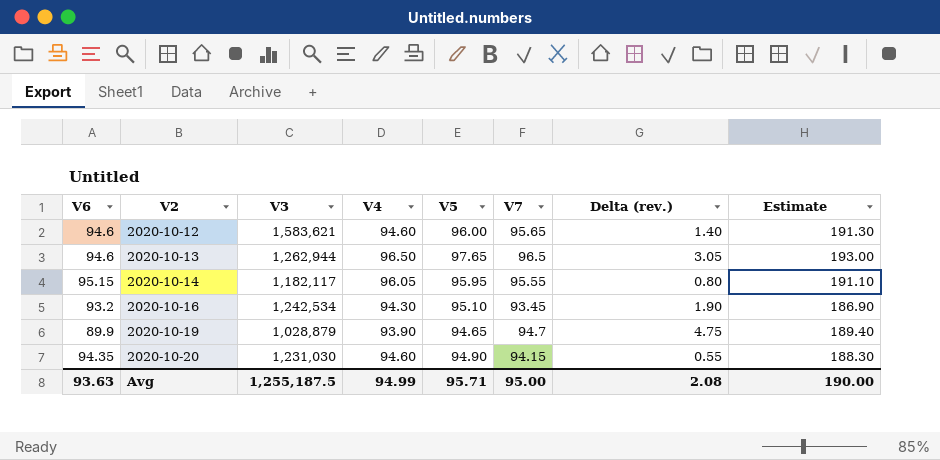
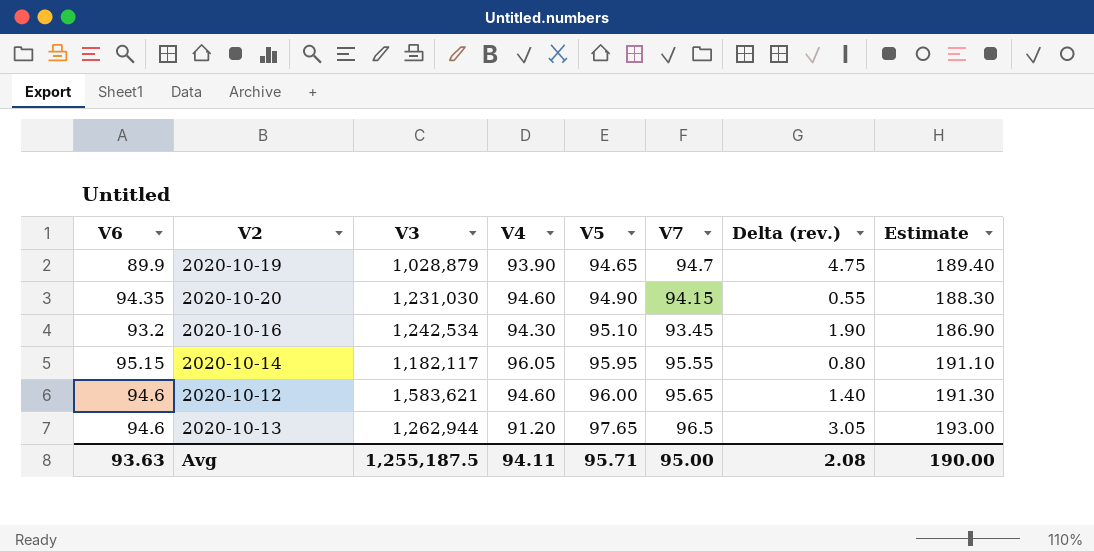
row order: V2 ascending -> V5 ascending
2020-10-13 | V4: 96.50 -> 91.20
Avg | V4: 94.99 -> 94.11

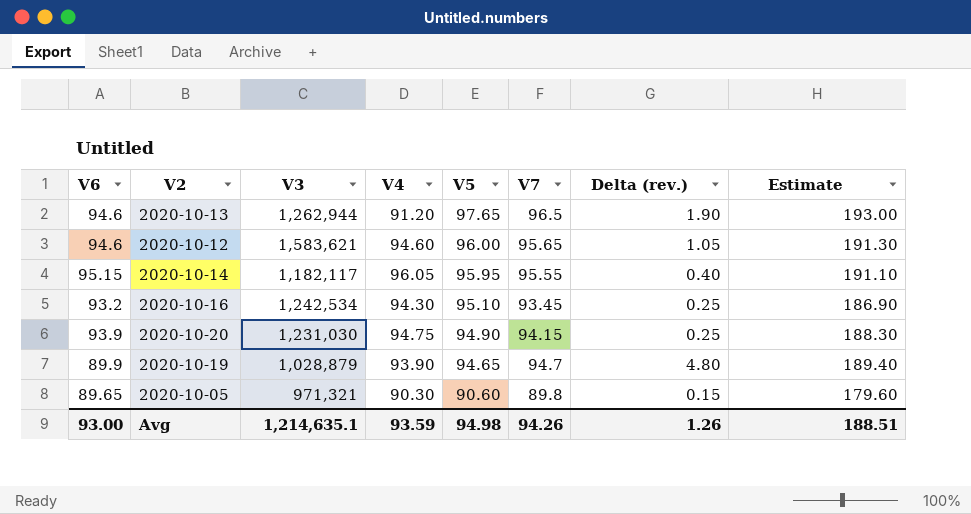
row order: V5 ascending -> V5 descending
column Delta (rev.) | formula: [V5] - [V6] -> [V7] - [V6]
2020-10-20 | V6: 94.35 -> 93.9
2020-10-20 | V4: 94.60 -> 94.75
row 2020-10-05: none -> 89.65 | 971,321 | 90.30 | 90.60 | 89.8 | 0.15 | 179.60
Avg | V6: 93.63 -> 93.00
Avg | V3: 1,255,187.5 -> 1,214,635.1
Avg | V4: 94.11 -> 93.59
Avg | V5: 95.71 -> 94.98
Avg | V7: 95.00 -> 94.26
Avg | Delta (rev.): 2.08 -> 1.26
Avg | Estimate: 190.00 -> 188.51

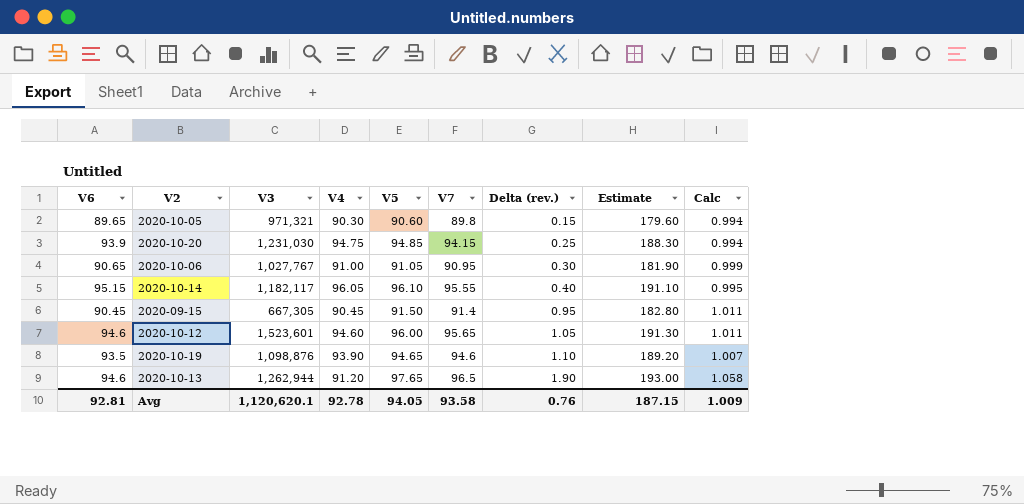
row order: V5 descending -> Delta (rev.) ascending
column Calc | formula: none -> [V7] / [V4]
row 2020-10-16: 93.2 | 1,242,534 | 94.30 | 95.10 | 93.45 | 0.25 | 186.90 -> none
2020-10-20 | V5: 94.90 -> 94.85
row 2020-10-06: none -> 90.65 | 1,027,767 | 91.00 | 91.05 | 90.95 | 0.30 | 181.90 | 0.999
2020-10-14 | V5: 95.95 -> 96.10
row 2020-09-15: none -> 90.45 | 667,305 | 90.45 | 91.50 | 91.4 | 0.95 | 182.80 | 1.011
2020-10-12 | V3: 1,583,621 -> 1,523,601
2020-10-19 | V6: 89.9 -> 93.5
2020-10-19 | V3: 1,028,879 -> 1,098,876
2020-10-19 | V7: 94.7 -> 94.6
2020-10-19 | Delta (rev.): 4.80 -> 1.10
2020-10-19 | Estimate: 189.40 -> 189.20
Avg | V6: 93.00 -> 92.81
Avg | V3: 1,214,635.1 -> 1,120,620.1
Avg | V4: 93.59 -> 92.78
Avg | V5: 94.98 -> 94.05
Avg | V7: 94.26 -> 93.58
Avg | Delta (rev.): 1.26 -> 0.76
Avg | Estimate: 188.51 -> 187.15

